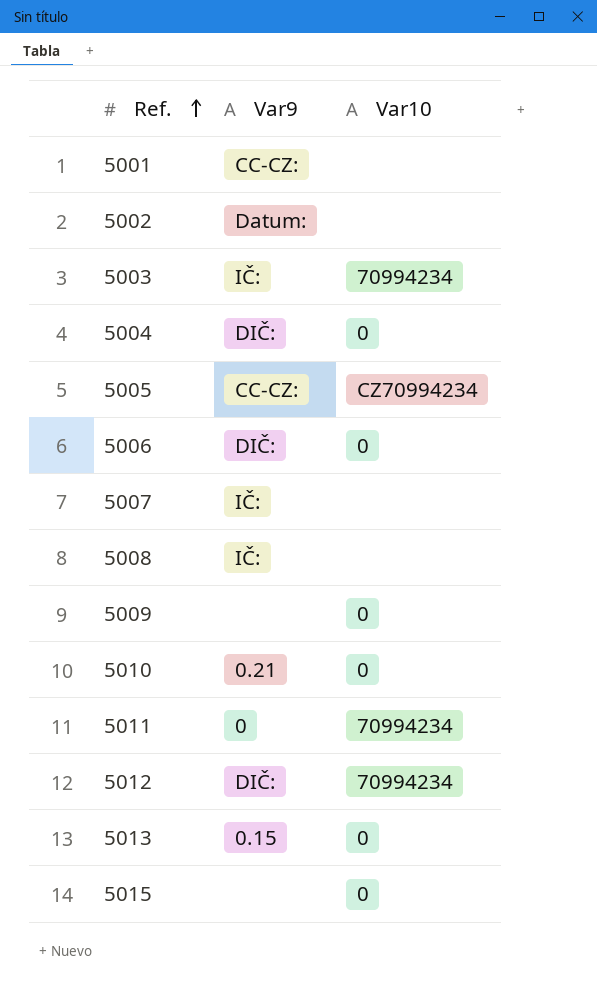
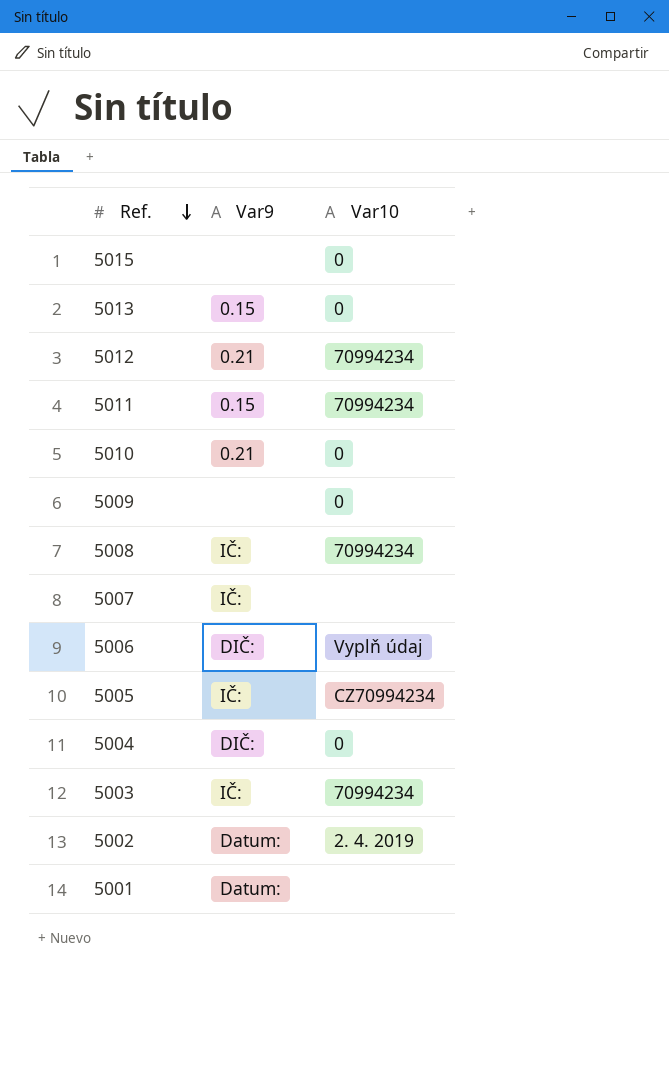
row order: Ref. ascending -> Ref. descending
5012 | Var9: DIČ: -> 0.21
5011 | Var9: 0 -> 0.15
5008 | Var10: none -> 70994234
5006 | Var10: 0 -> Vyplň údaj
5005 | Var9: CC-CZ: -> IČ:
5002 | Var10: none -> 2. 4. 2019
5001 | Var9: CC-CZ: -> Datum:

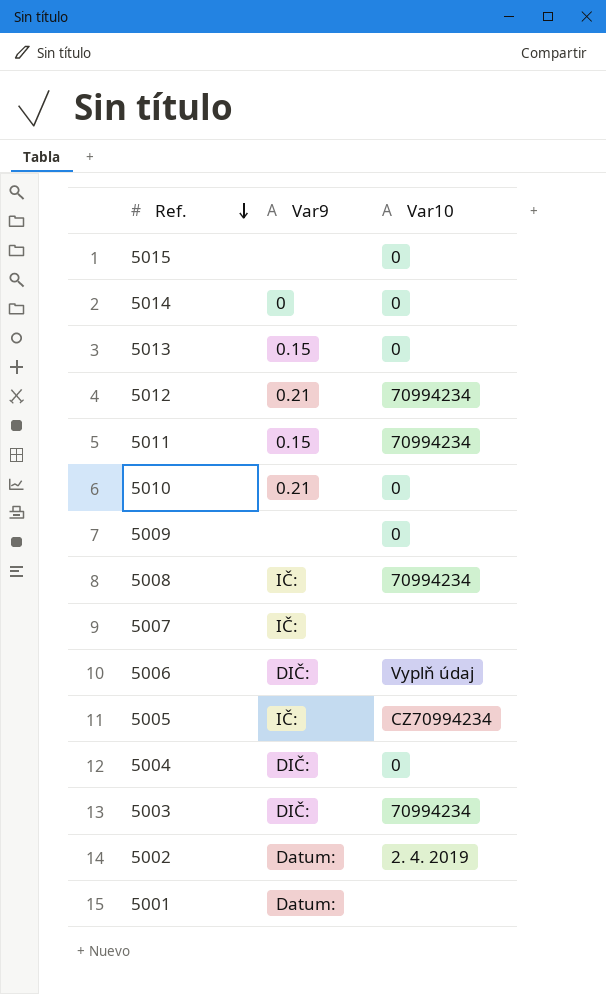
row 5014: none -> 0 | 0
5003 | Var9: IČ: -> DIČ:

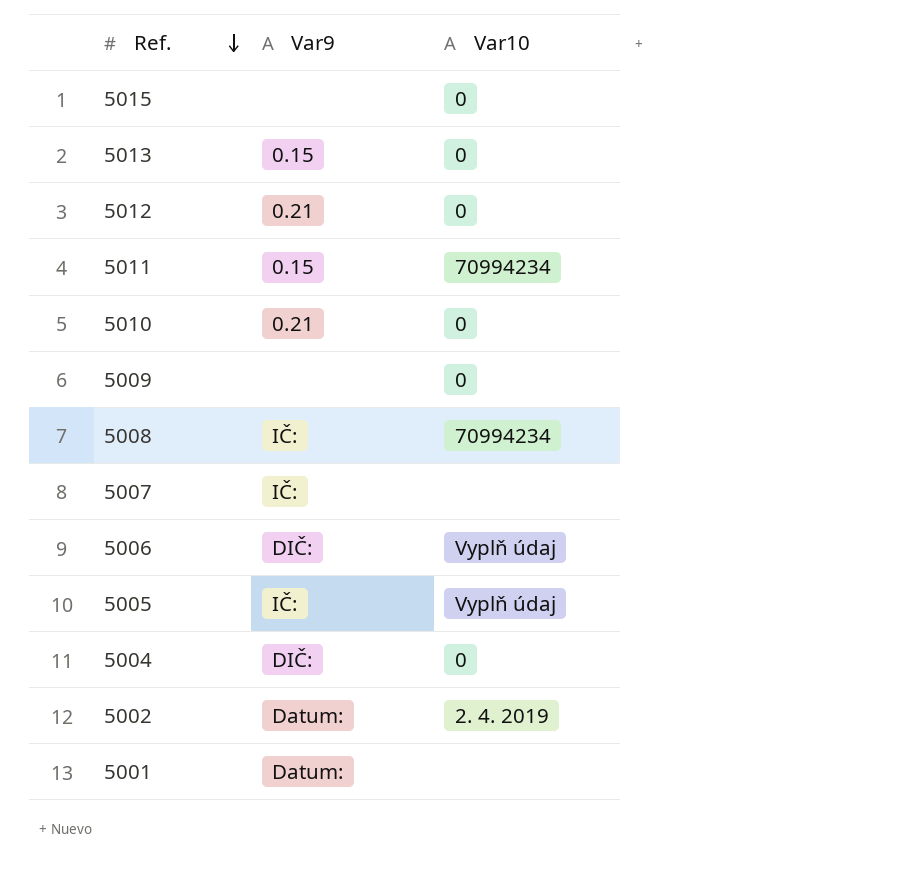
row 5014: 0 | 0 -> none
row 5003: DIČ: | 70994234 -> none
5012 | Var10: 70994234 -> 0
5005 | Var10: CZ70994234 -> Vyplň údaj

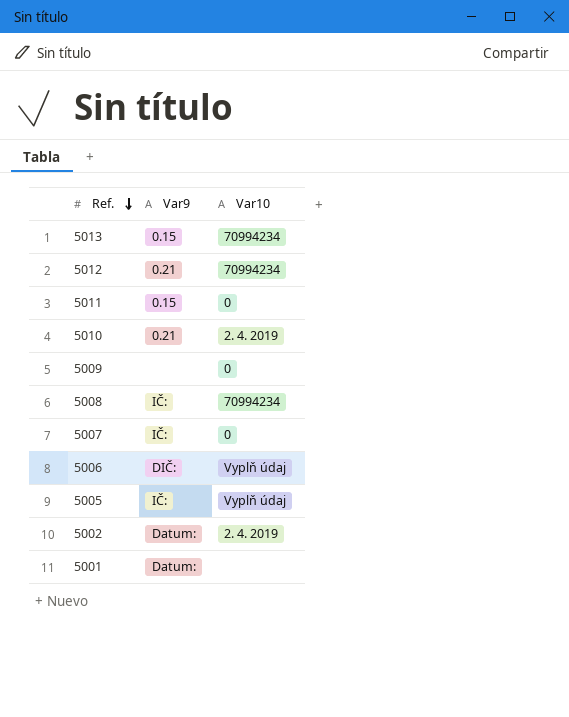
row 5015: none | 0 -> none
row 5004: DIČ: | 0 -> none
5013 | Var10: 0 -> 70994234
5012 | Var10: 0 -> 70994234
5011 | Var10: 70994234 -> 0
5010 | Var10: 0 -> 2. 4. 2019
5007 | Var10: none -> 0

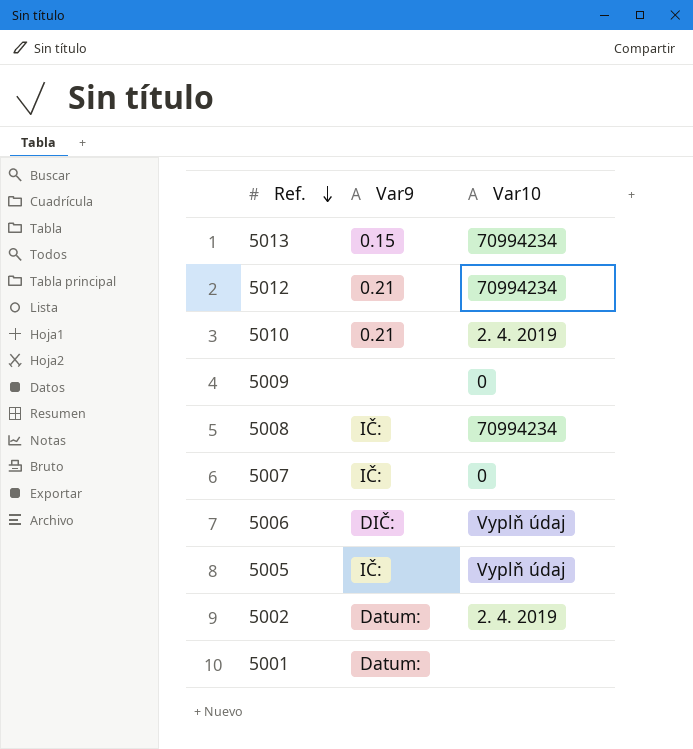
row 5011: 0.15 | 0 -> none

